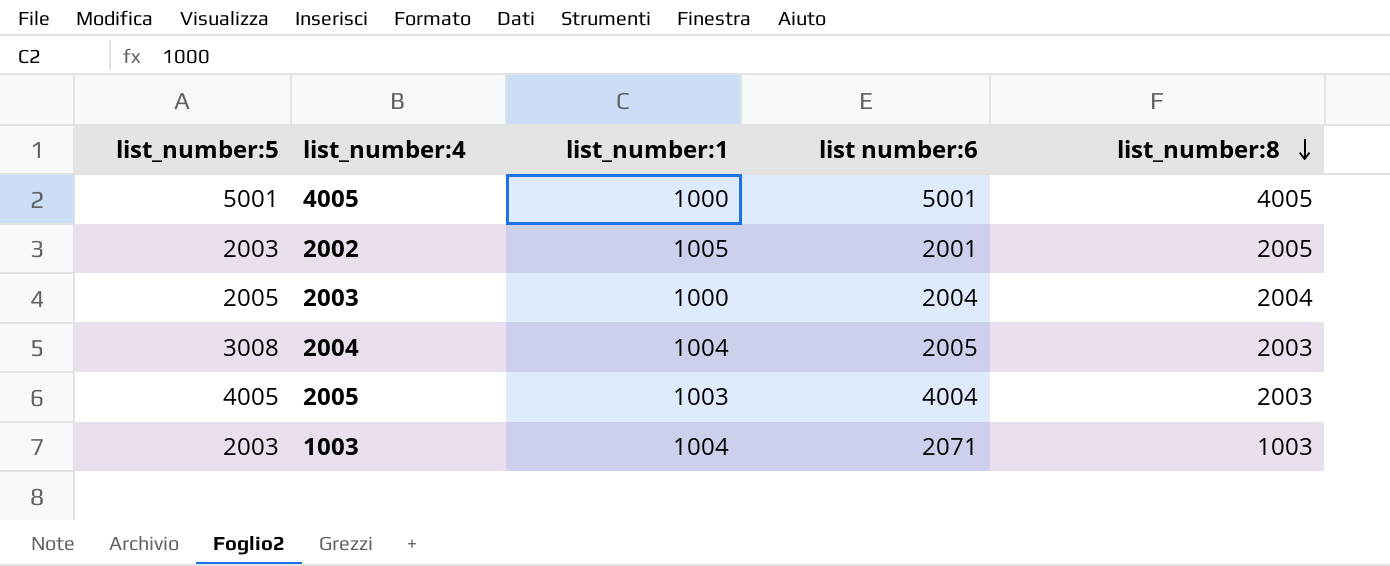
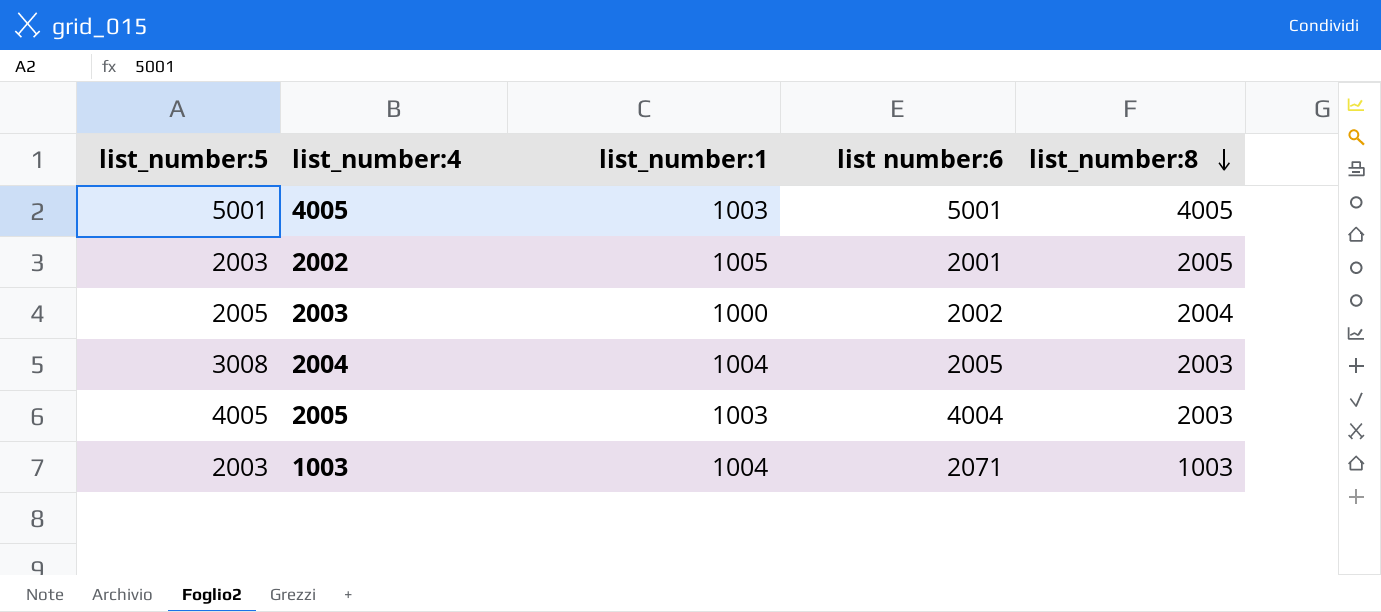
4005 | list_number:1: 1000 -> 1003
2003 | list number:6: 2004 -> 2002

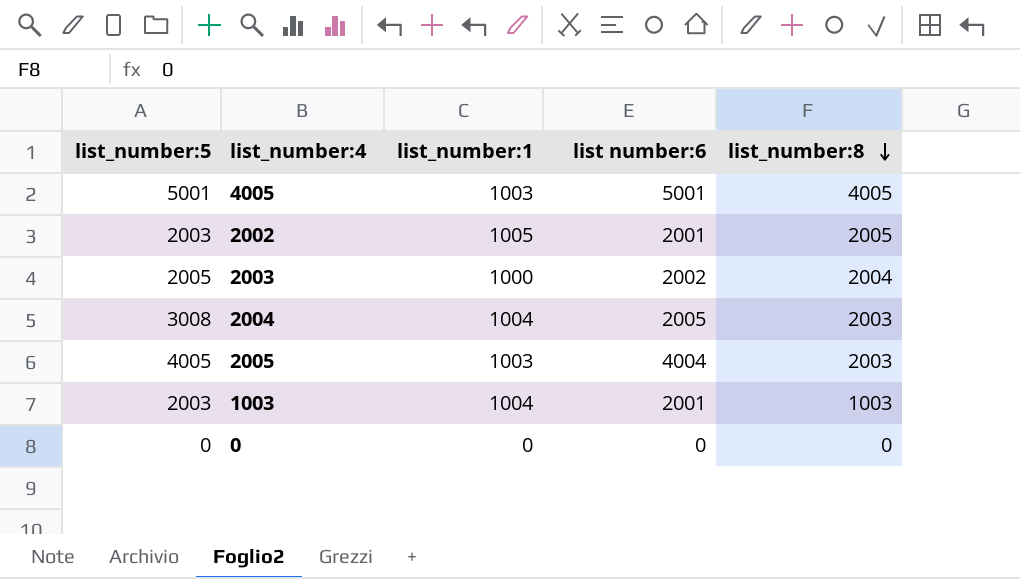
1003 | list number:6: 2071 -> 2001
row 0: none -> 0 | 0 | 0 | 0

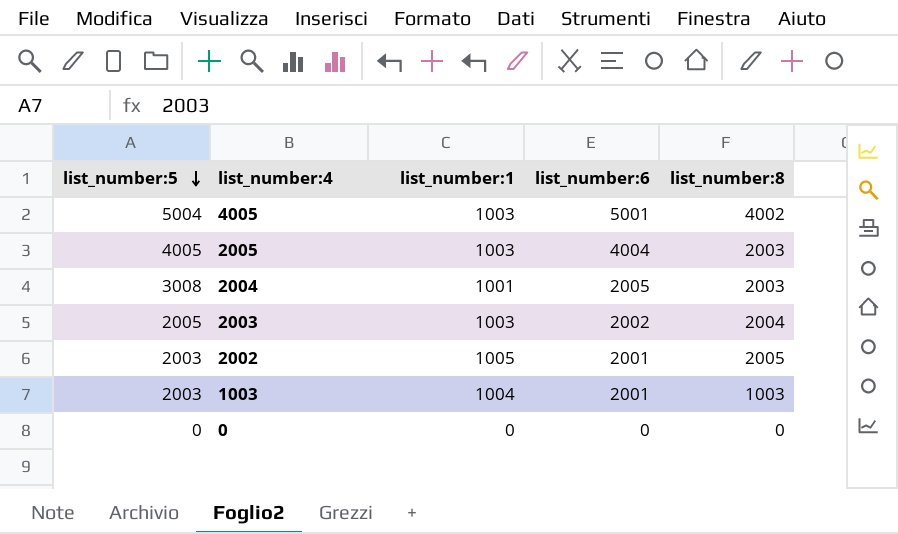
row order: list_number:8 descending -> list_number:5 descending
column name: list number:6 -> list_number:6
4005 | list_number:5: 5001 -> 5004
4005 | list_number:8: 4005 -> 4002
2004 | list_number:1: 1004 -> 1001
2003 | list_number:1: 1000 -> 1003

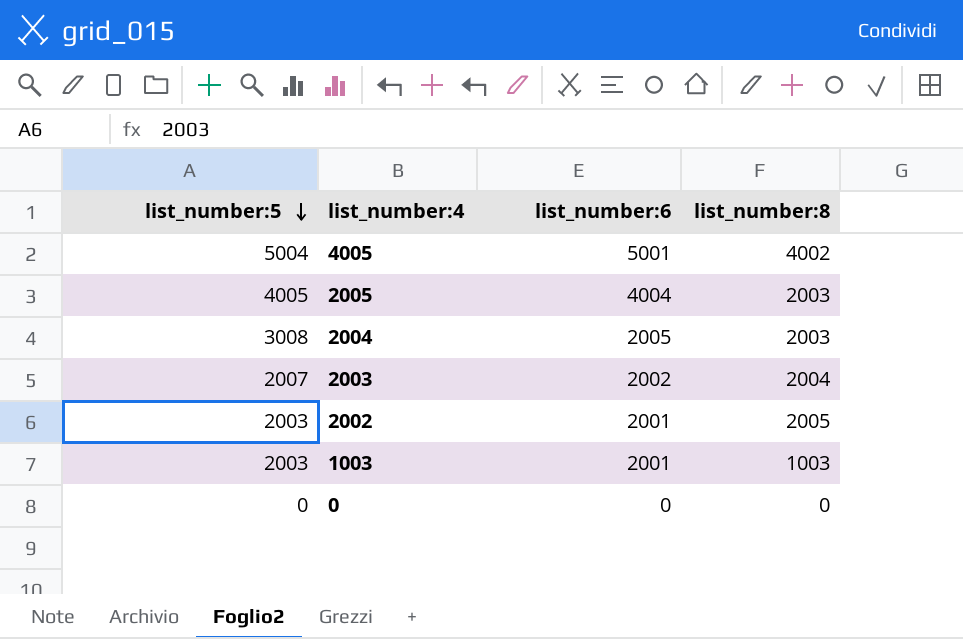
column list_number:1 | position: 3 -> none
2003 | list_number:5: 2005 -> 2007

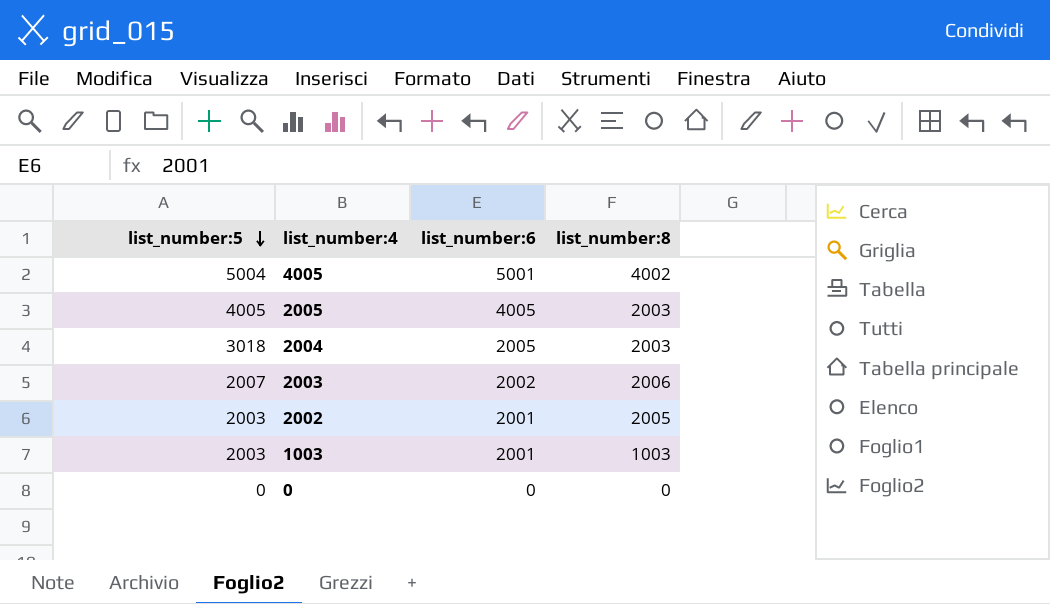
2005 | list_number:6: 4004 -> 4005
2004 | list_number:5: 3008 -> 3018
2003 | list_number:8: 2004 -> 2006

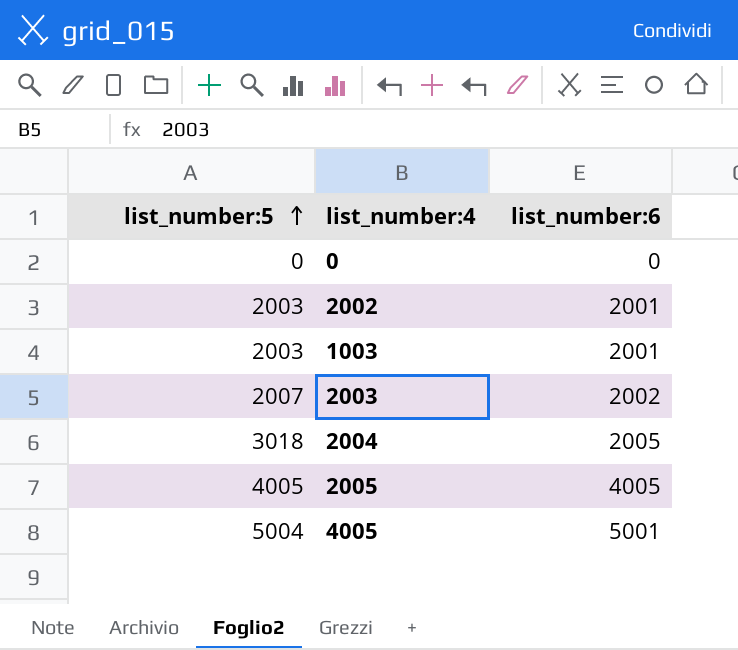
row order: list_number:5 descending -> list_number:5 ascending
column list_number:8 | position: 4 -> none

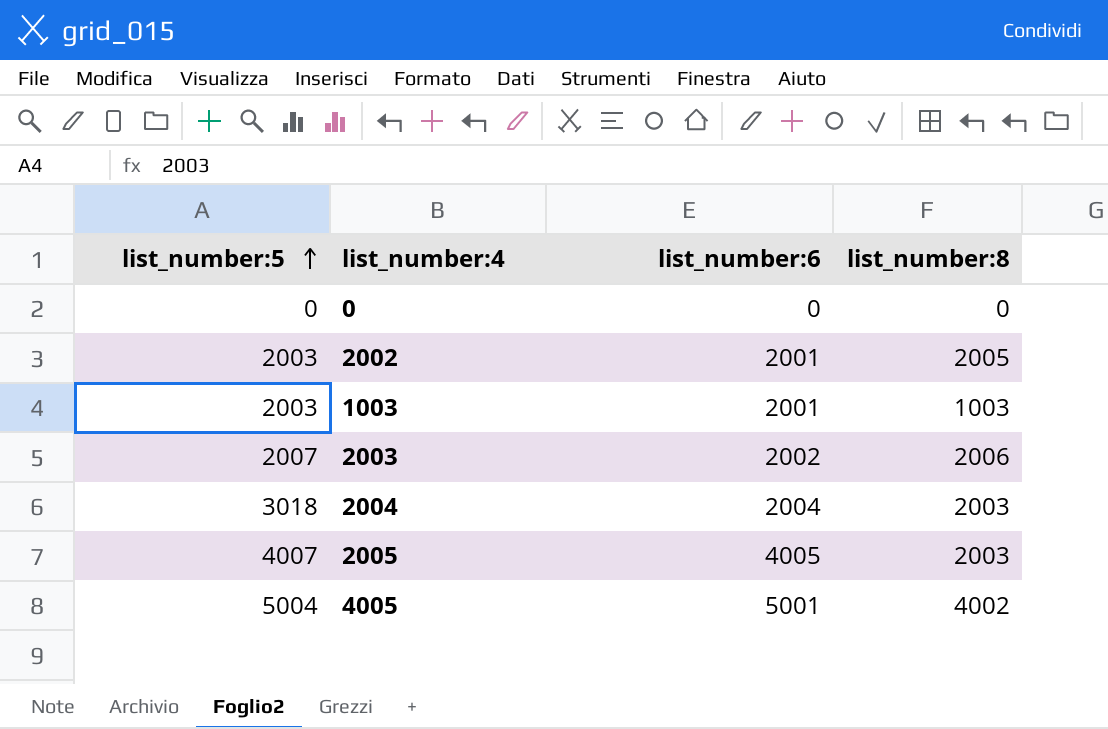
column list_number:8 | position: none -> 4
2004 | list_number:6: 2005 -> 2004
2005 | list_number:5: 4005 -> 4007

